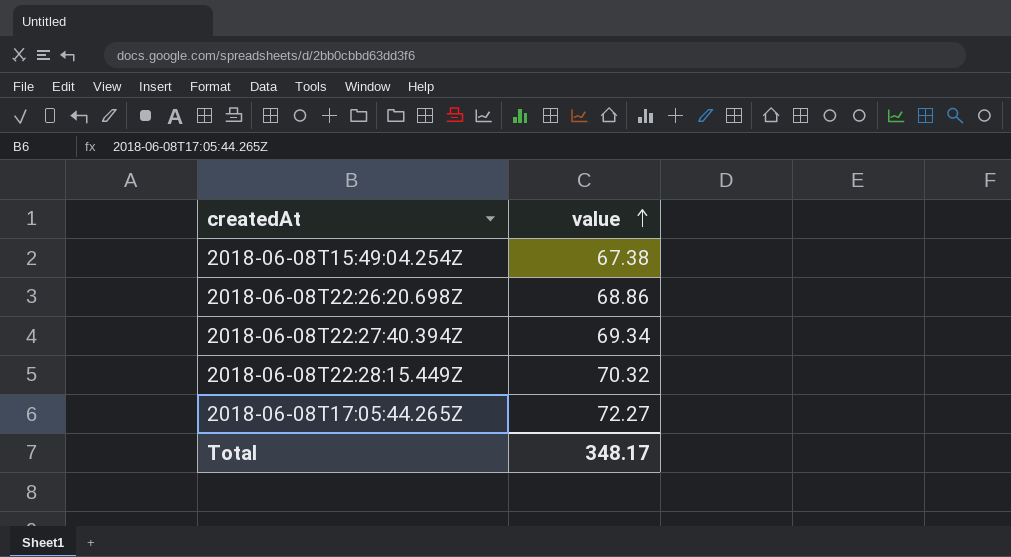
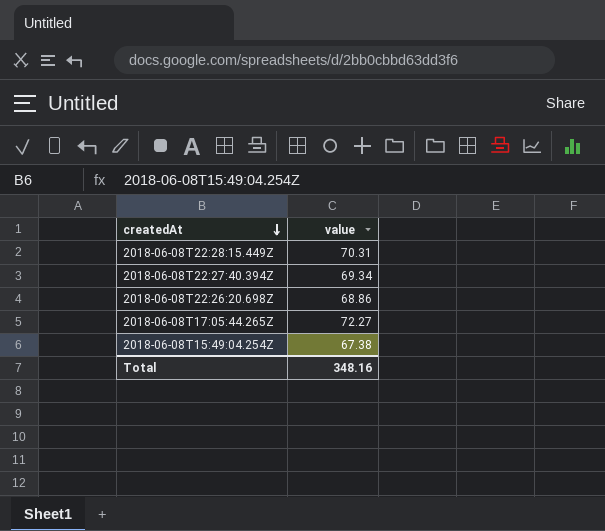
row order: value ascending -> createdAt descending
2018-06-08T22:28:15.449Z | value: 70.32 -> 70.31
Total | value: 348.17 -> 348.16

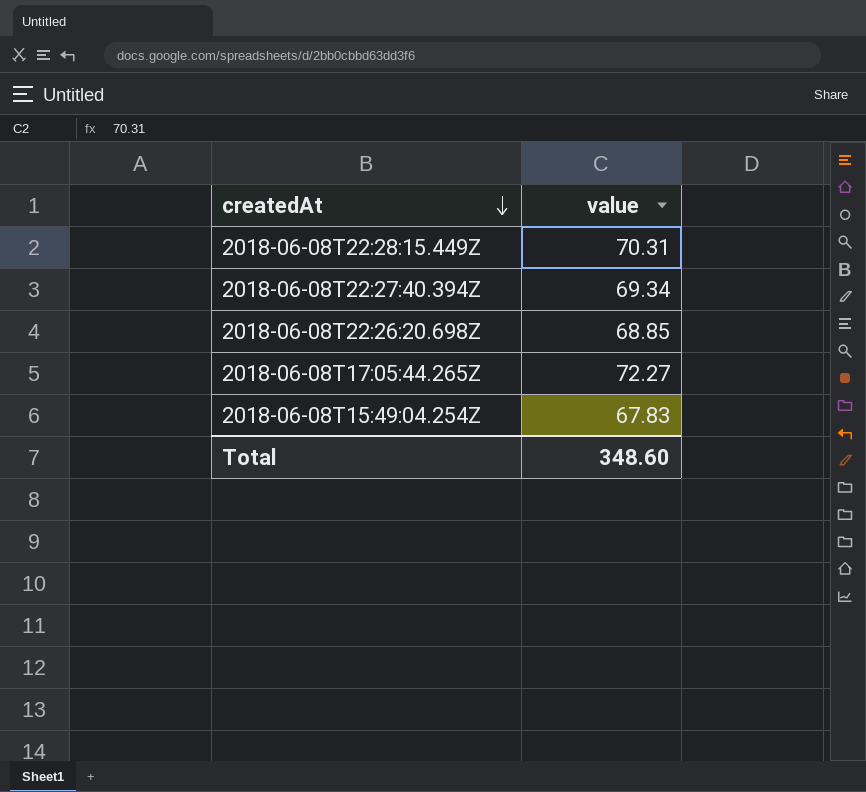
2018-06-08T22:26:20.698Z | value: 68.86 -> 68.85
2018-06-08T15:49:04.254Z | value: 67.38 -> 67.83
Total | value: 348.16 -> 348.60

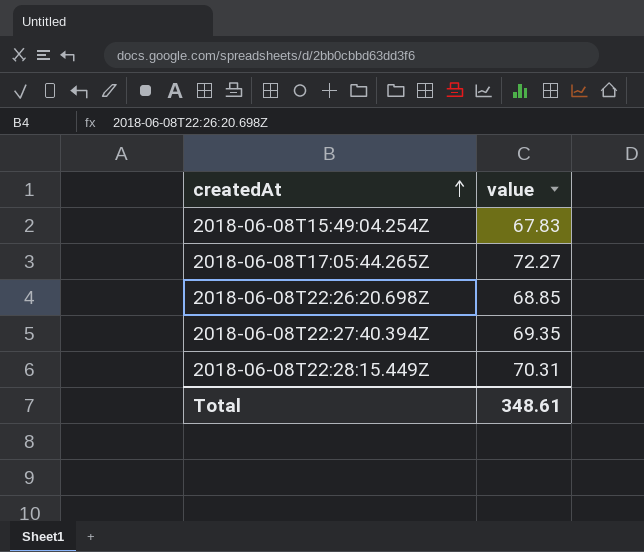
row order: createdAt descending -> createdAt ascending
2018-06-08T22:27:40.394Z | value: 69.34 -> 69.35
Total | value: 348.60 -> 348.61

